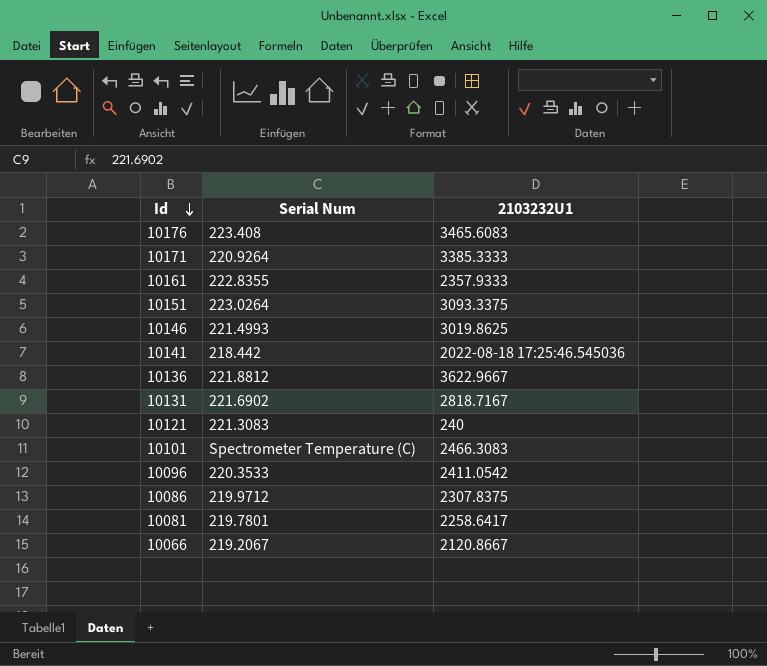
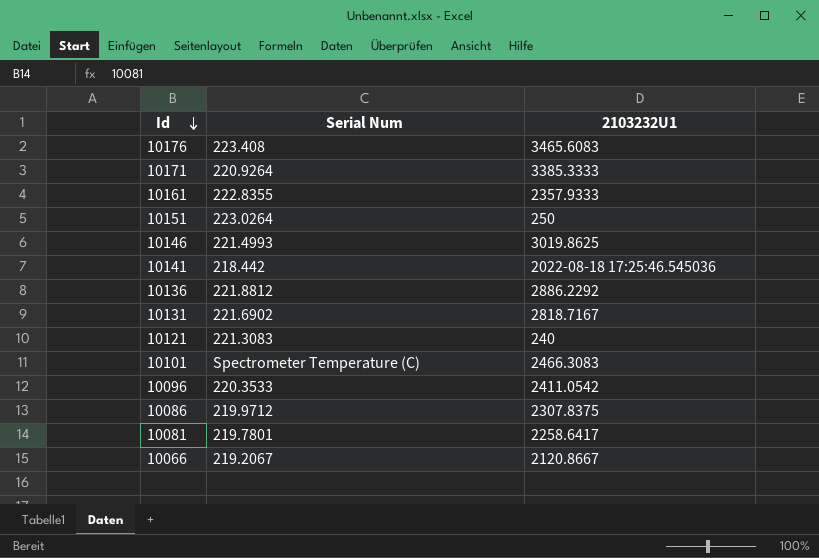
10151 | 2103232U1: 3093.3375 -> 250
10136 | 2103232U1: 3622.9667 -> 2886.2292

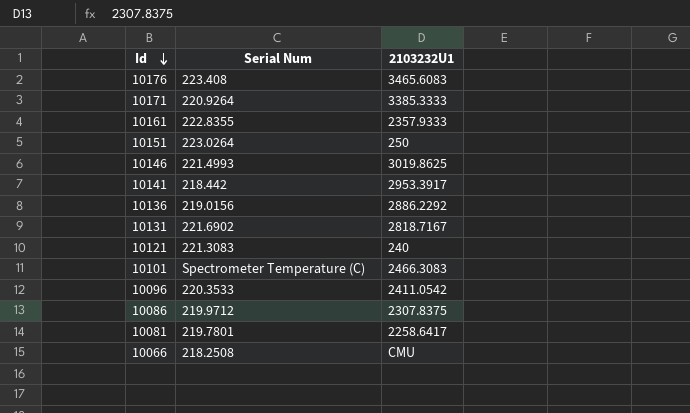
10141 | 2103232U1: 2022-08-18 17:25:46.545036 -> 2953.3917
10136 | Serial Num: 221.8812 -> 219.0156
10066 | Serial Num: 219.2067 -> 218.2508
10066 | 2103232U1: 2120.8667 -> CMU

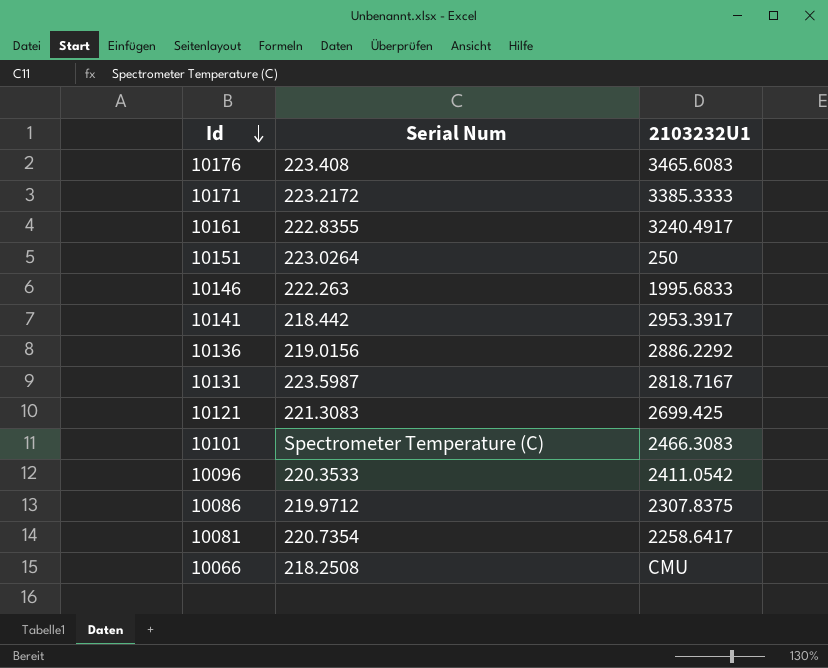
10171 | Serial Num: 220.9264 -> 223.2172
10161 | 2103232U1: 2357.9333 -> 3240.4917
10146 | Serial Num: 221.4993 -> 222.263
10146 | 2103232U1: 3019.8625 -> 1995.6833
10131 | Serial Num: 221.6902 -> 223.5987
10121 | 2103232U1: 240 -> 2699.425
10081 | Serial Num: 219.7801 -> 220.7354

